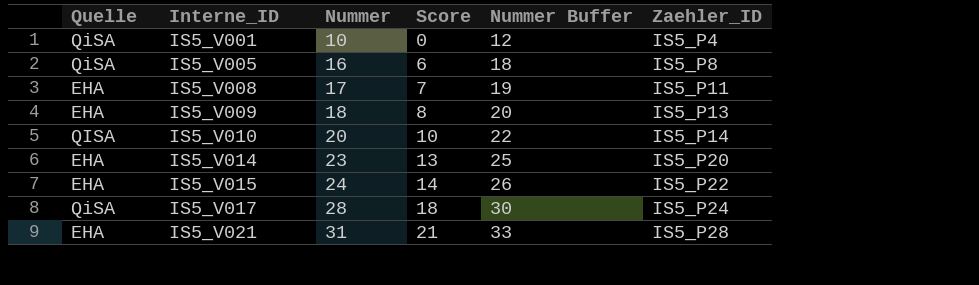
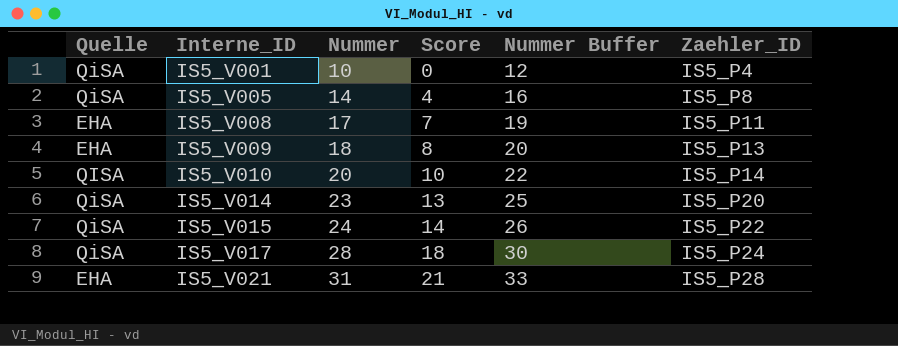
IS5_V005 | Nummer: 16 -> 14
IS5_V005 | Score: 6 -> 4
IS5_V005 | Nummer Buffer: 18 -> 16
IS5_V014 | Quelle: EHA -> QiSA
IS5_V015 | Quelle: EHA -> QiSA

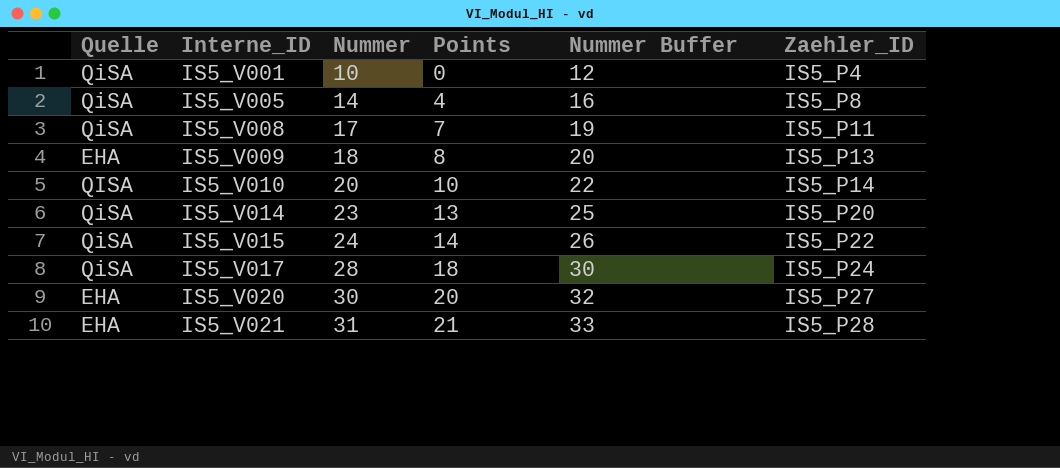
column name: Score -> Points
IS5_V008 | Quelle: EHA -> QiSA
row IS5_V020: none -> EHA | 30 | 20 | 32 | IS5_P27

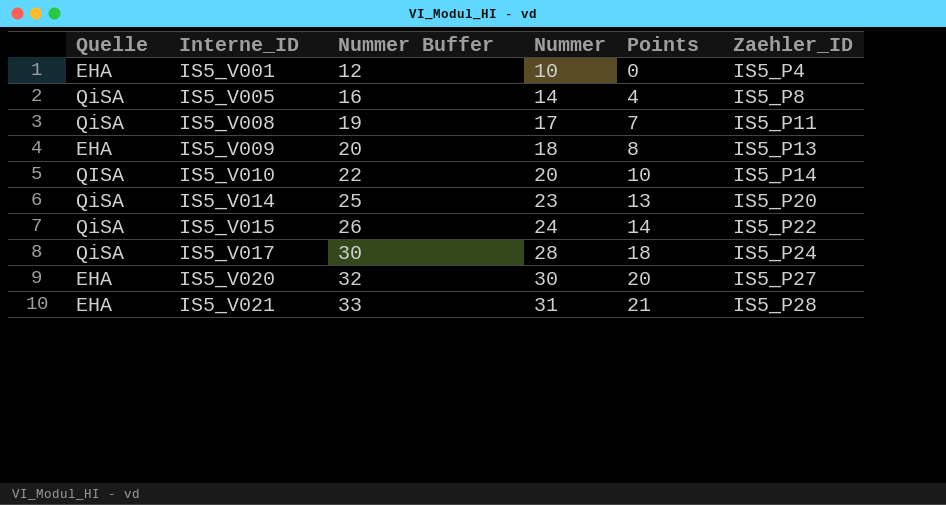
column Nummer Buffer | position: 5 -> 3
IS5_V001 | Quelle: QiSA -> EHA

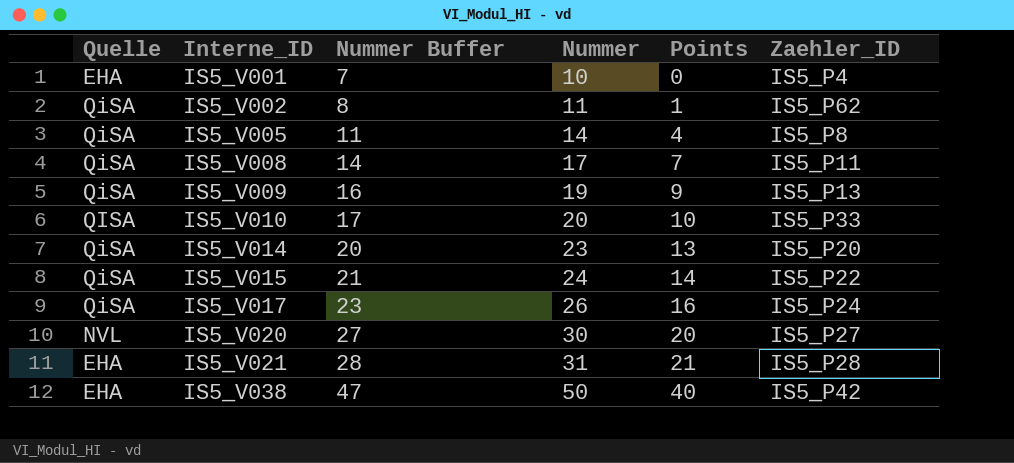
column Nummer Buffer | formula: [Nummer] + 2 -> [Nummer] - 3
row IS5_V002: none -> QiSA | 8 | 11 | 1 | IS5_P62
IS5_V009 | Quelle: EHA -> QiSA
IS5_V009 | Nummer: 18 -> 19
IS5_V009 | Points: 8 -> 9
IS5_V010 | Zaehler_ID: IS5_P14 -> IS5_P33
IS5_V017 | Nummer: 28 -> 26
IS5_V017 | Points: 18 -> 16
IS5_V020 | Quelle: EHA -> NVL
row IS5_V038: none -> EHA | 47 | 50 | 40 | IS5_P42

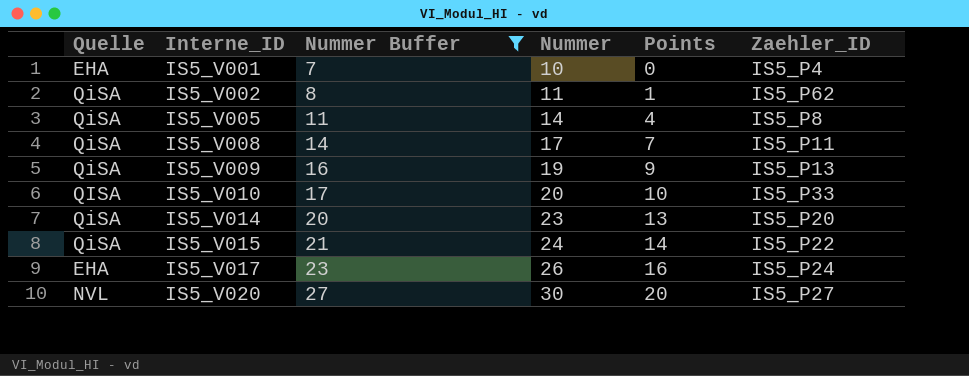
filter: none -> Nummer Buffer <= 27
IS5_V017 | Quelle: QiSA -> EHA

